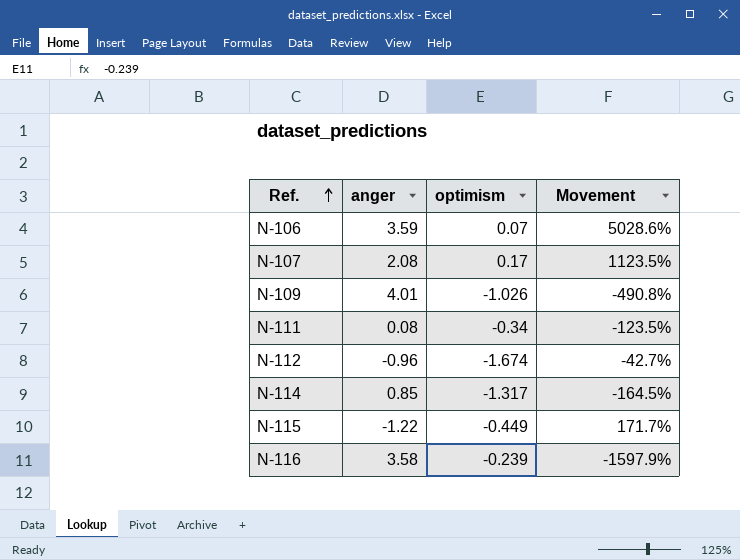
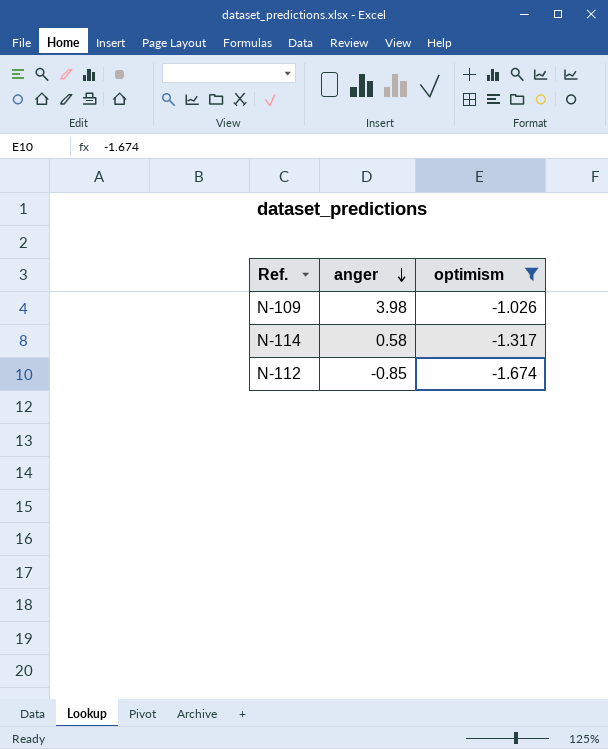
filter: none -> optimism <= -1.026
row order: Ref. ascending -> anger descending
column Movement | formula: ([anger] - [optimism]) / [optimism] -> none
N-109 | anger: 4.01 -> 3.98
N-114 | anger: 0.85 -> 0.58
N-112 | anger: -0.96 -> -0.85

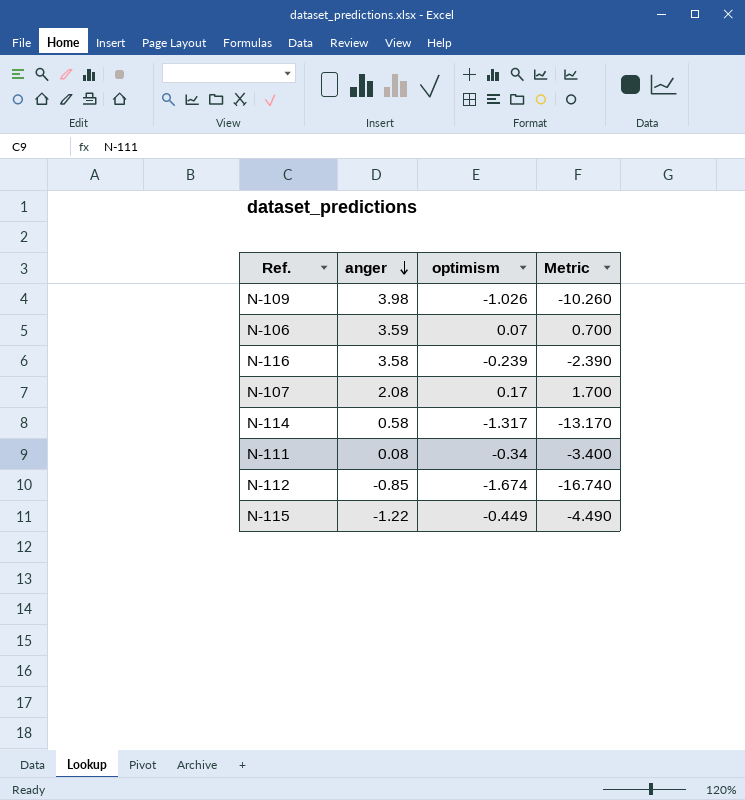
filter: optimism <= -1.026 -> none
column Metric | formula: none -> [optimism] * 10

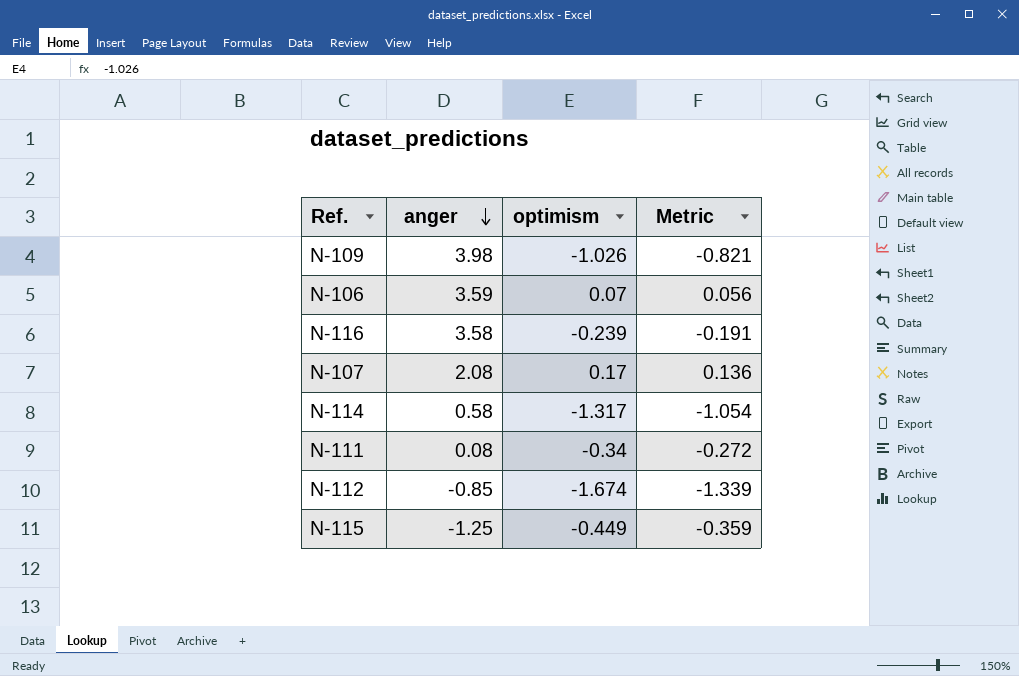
column Metric | formula: [optimism] * 10 -> [optimism] * 0.8
N-115 | anger: -1.22 -> -1.25

